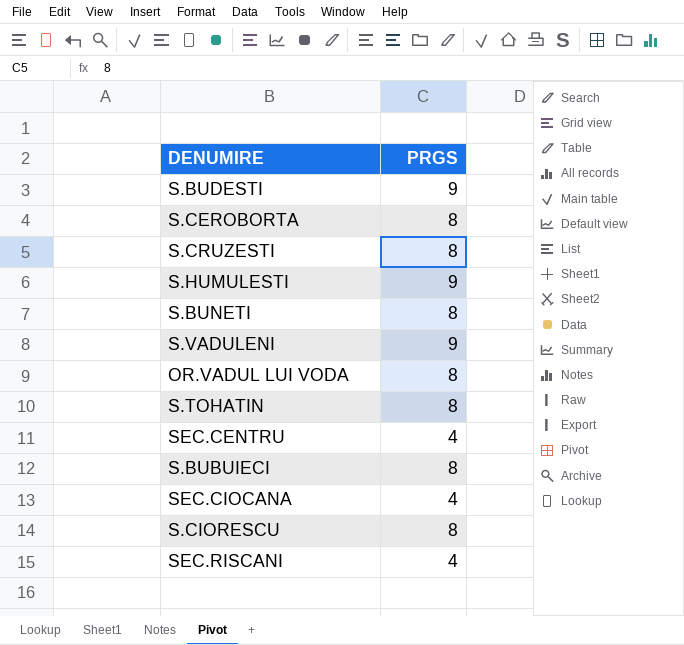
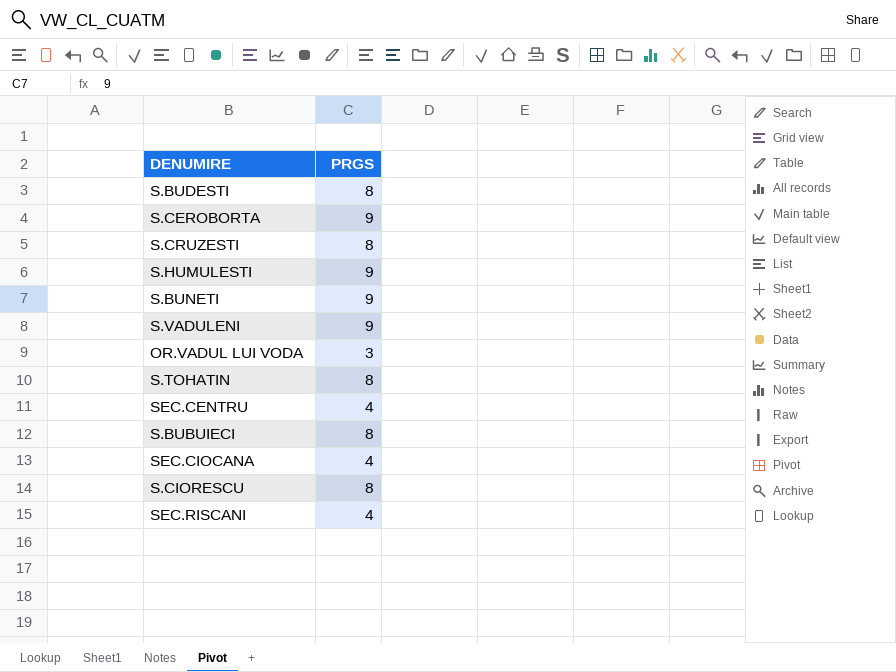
S.BUDESTI | PRGS: 9 -> 8
S.CEROBORTA | PRGS: 8 -> 9
S.BUNETI | PRGS: 8 -> 9
OR.VADUL LUI VODA | PRGS: 8 -> 3

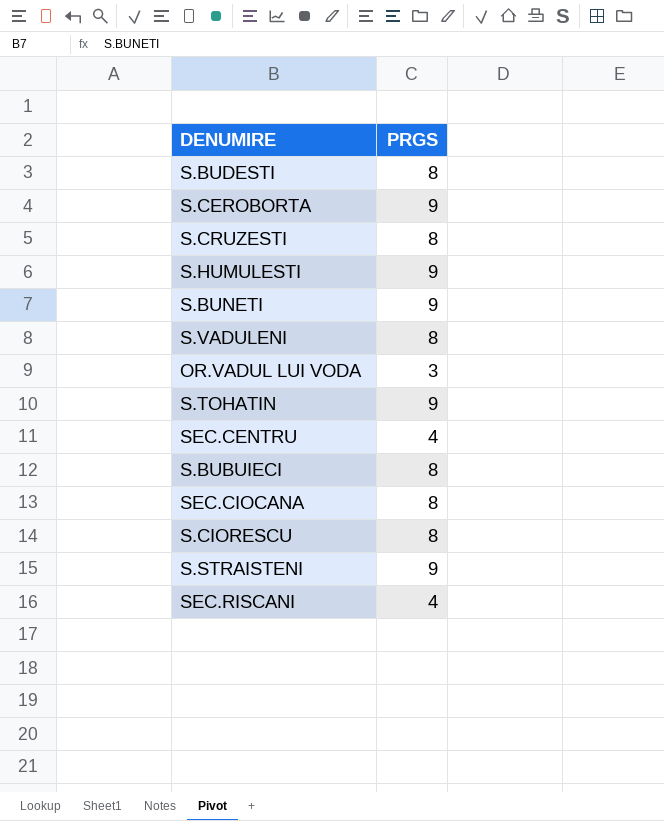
S.VADULENI | PRGS: 9 -> 8
S.TOHATIN | PRGS: 8 -> 9
SEC.CIOCANA | PRGS: 4 -> 8
row S.STRAISTENI: none -> 9

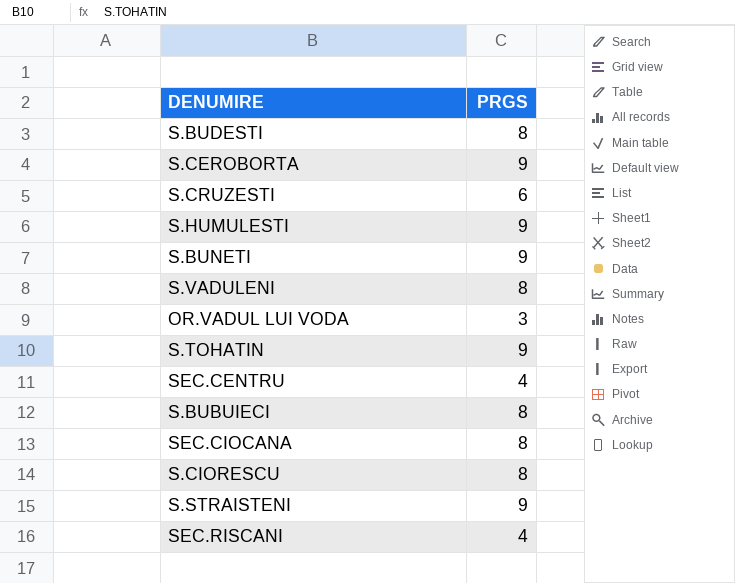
S.CRUZESTI | PRGS: 8 -> 6

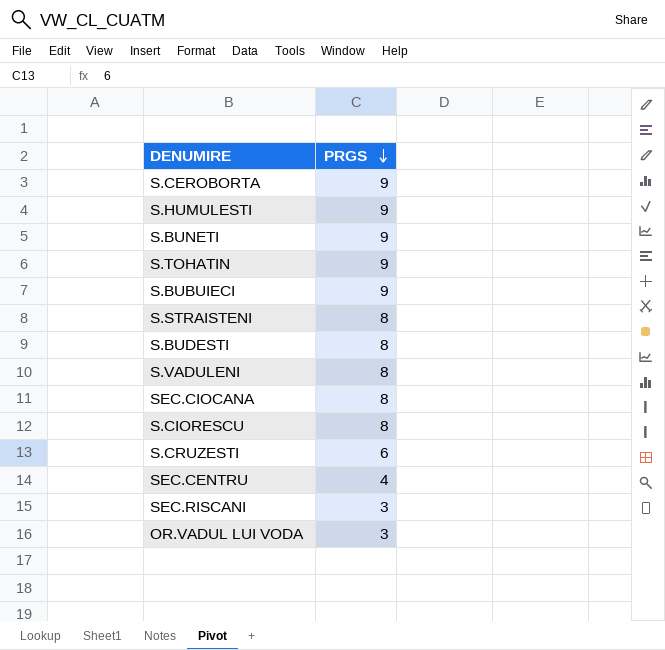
row order: none -> PRGS descending
S.BUBUIECI | PRGS: 8 -> 9
S.STRAISTENI | PRGS: 9 -> 8
SEC.RISCANI | PRGS: 4 -> 3

